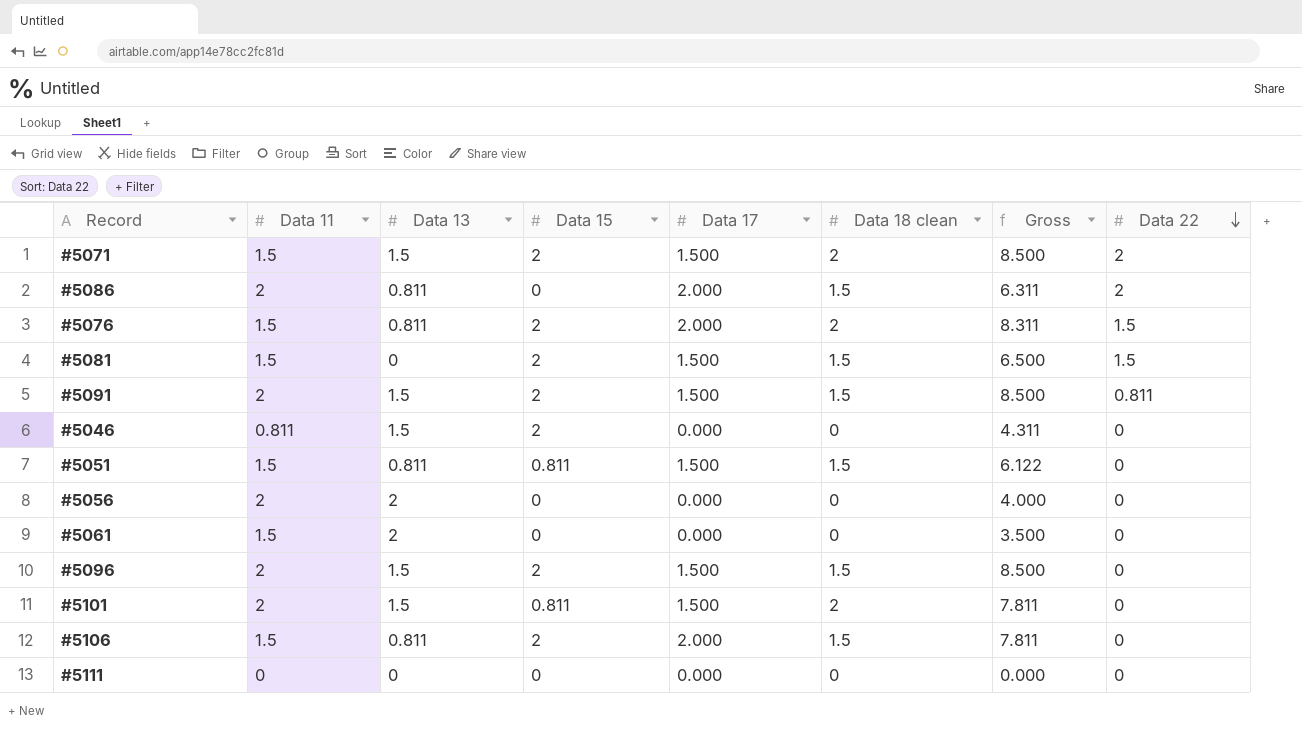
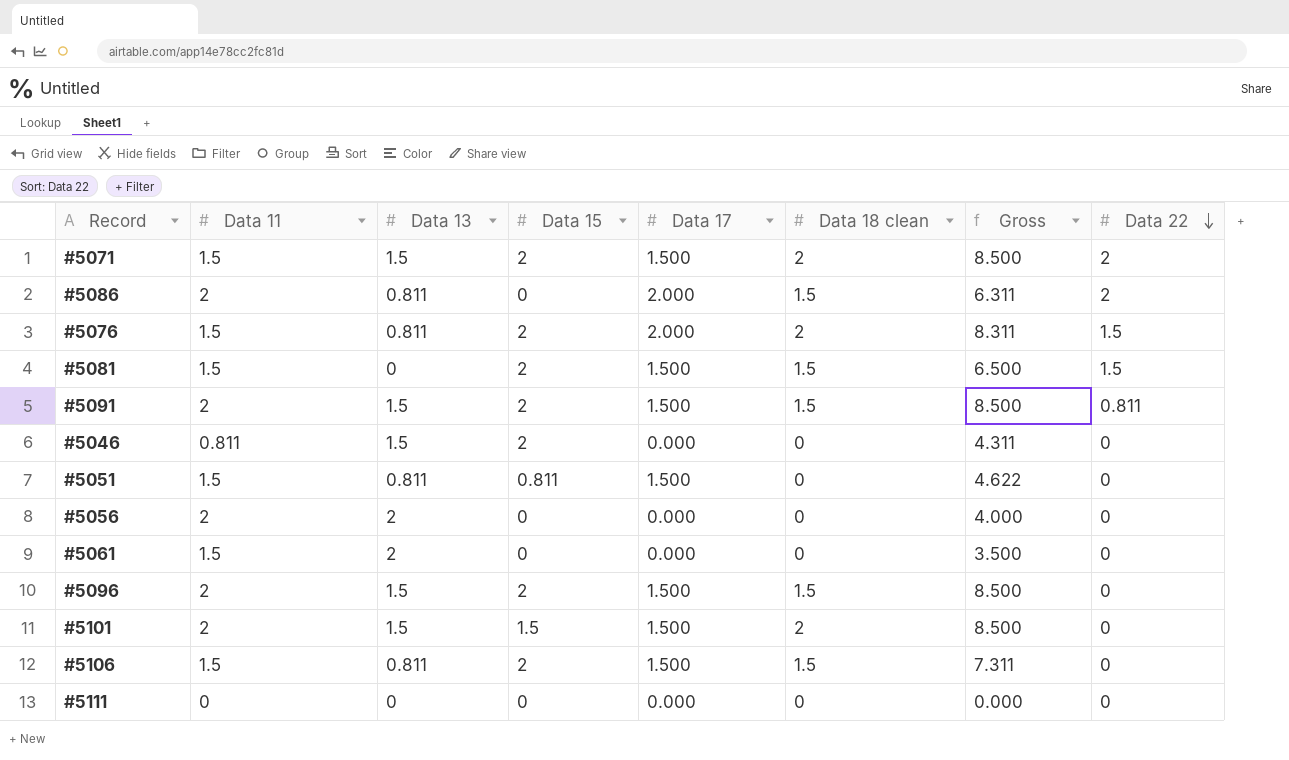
#5051 | Data 18 clean: 1.5 -> 0
#5051 | Gross: 6.122 -> 4.622
#5101 | Data 15: 0.811 -> 1.5
#5101 | Gross: 7.811 -> 8.500
#5106 | Data 17: 2.000 -> 1.500
#5106 | Gross: 7.811 -> 7.311

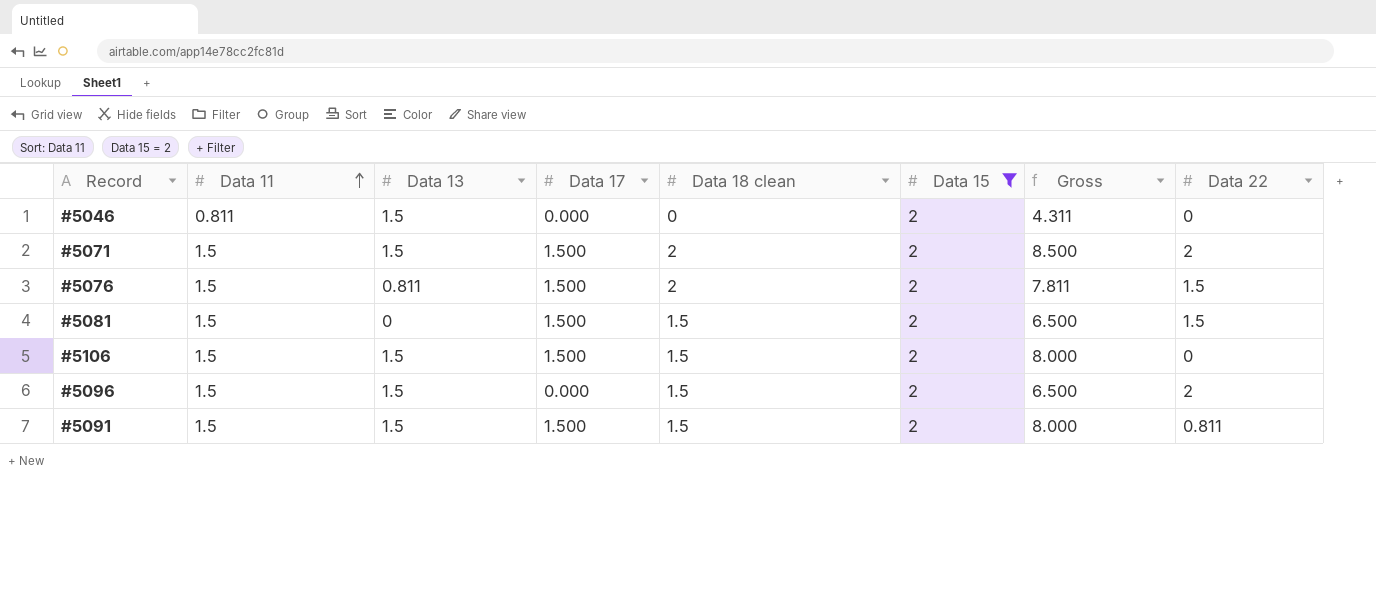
filter: none -> Data 15 = 2
row order: Data 22 descending -> Data 11 ascending
column Data 15 | position: 4 -> 6
#5076 | Data 17: 2.000 -> 1.500
#5076 | Gross: 8.311 -> 7.811
#5106 | Data 13: 0.811 -> 1.5
#5106 | Gross: 7.311 -> 8.000
#5096 | Data 11: 2 -> 1.5
#5096 | Data 17: 1.500 -> 0.000
#5096 | Gross: 8.500 -> 6.500
#5096 | Data 22: 0 -> 2
#5091 | Data 11: 2 -> 1.5
#5091 | Gross: 8.500 -> 8.000

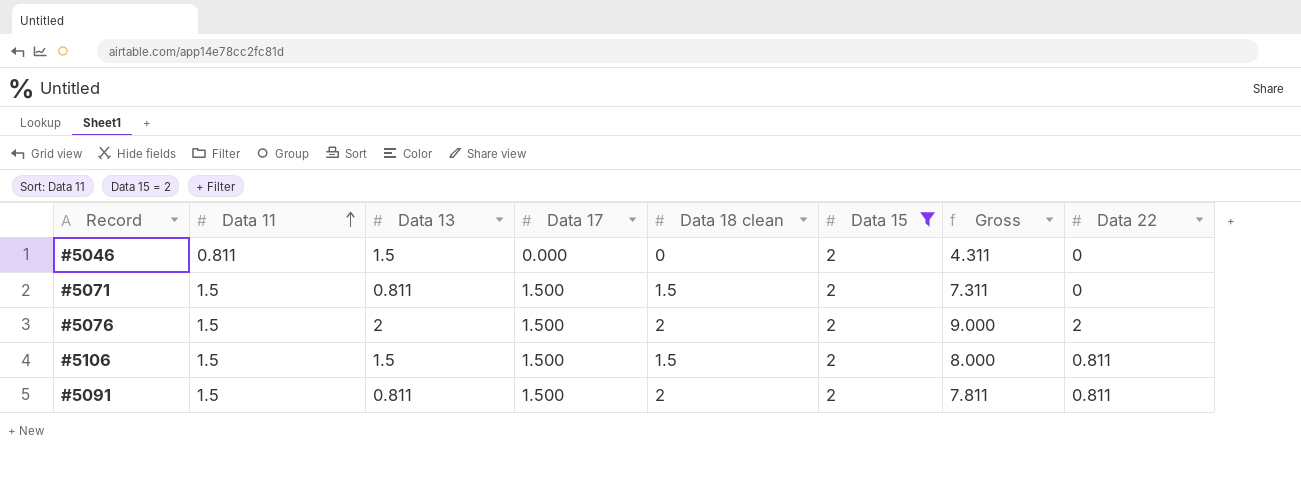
row #5081: 1.5 | 0 | 1.500 | 1.5 | 2 | 6.500 | 1.5 -> none
row #5096: 1.5 | 1.5 | 0.000 | 1.5 | 2 | 6.500 | 2 -> none
#5071 | Data 13: 1.5 -> 0.811
#5071 | Data 18 clean: 2 -> 1.5
#5071 | Gross: 8.500 -> 7.311
#5071 | Data 22: 2 -> 0
#5076 | Data 13: 0.811 -> 2
#5076 | Gross: 7.811 -> 9.000
#5076 | Data 22: 1.5 -> 2
#5106 | Data 22: 0 -> 0.811
#5091 | Data 13: 1.5 -> 0.811
#5091 | Data 18 clean: 1.5 -> 2
#5091 | Gross: 8.000 -> 7.811

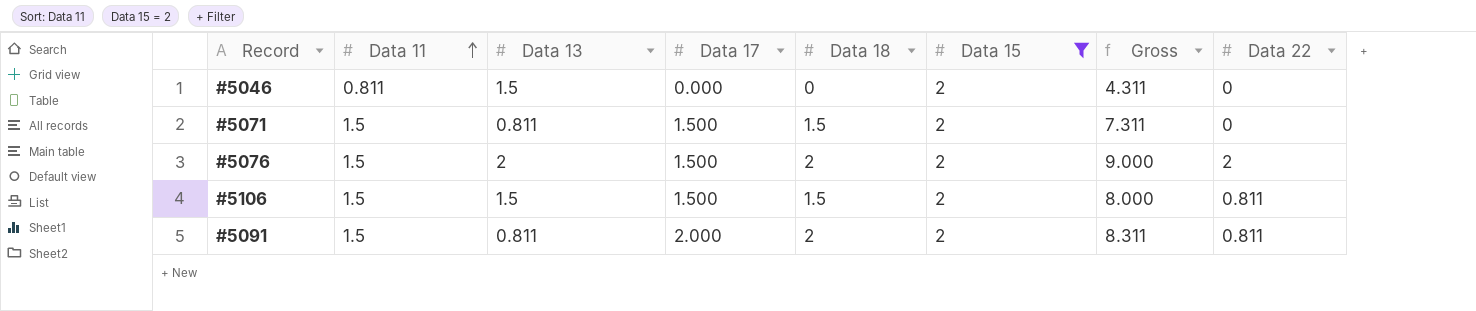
column name: Data 18 clean -> Data 18
#5091 | Data 17: 1.500 -> 2.000
#5091 | Gross: 7.811 -> 8.311

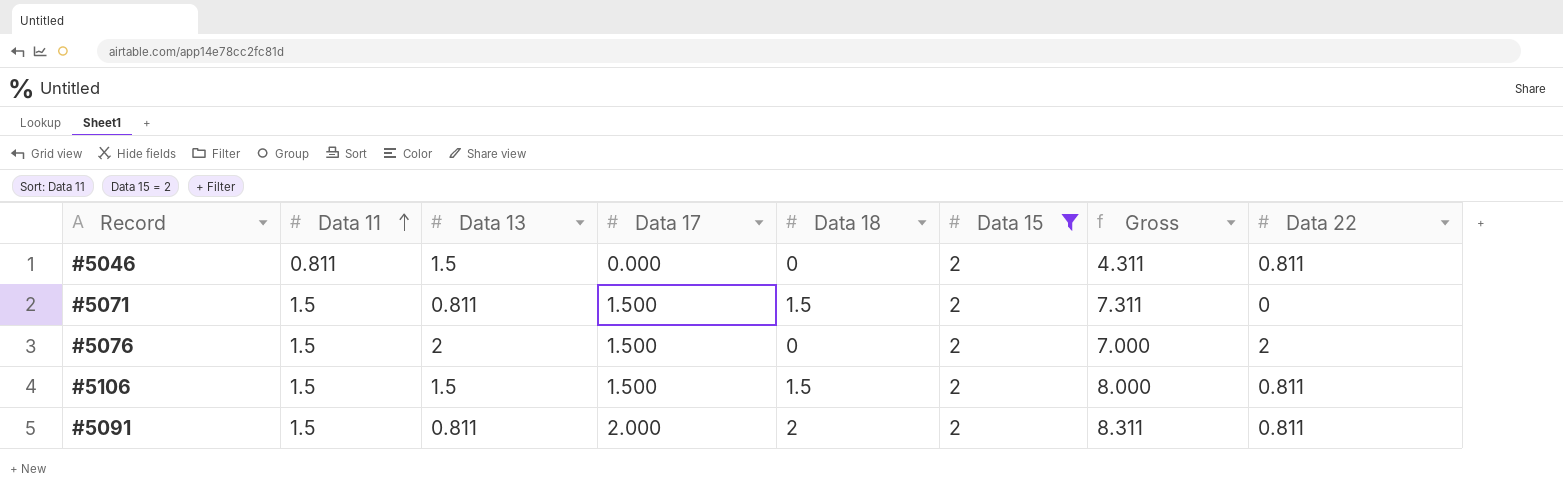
#5046 | Data 22: 0 -> 0.811
#5076 | Data 18: 2 -> 0
#5076 | Gross: 9.000 -> 7.000

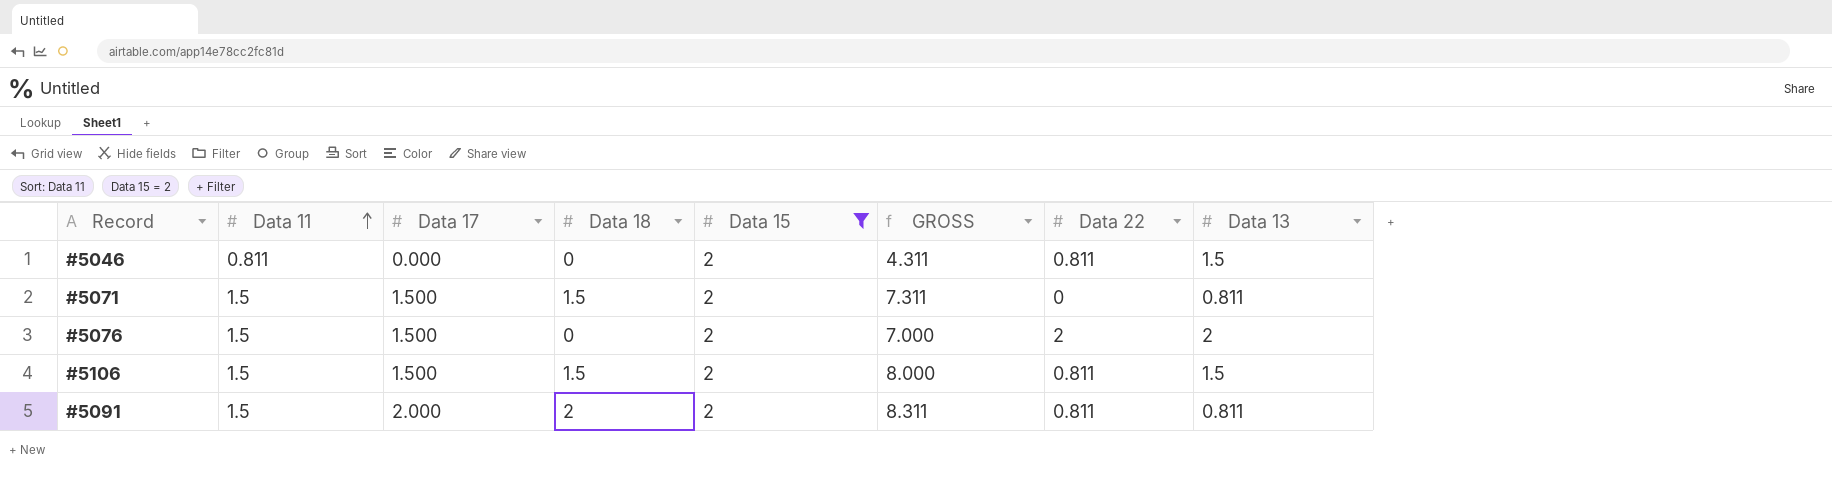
column name: Gross -> GROSS
column Data 13 | position: 3 -> 8

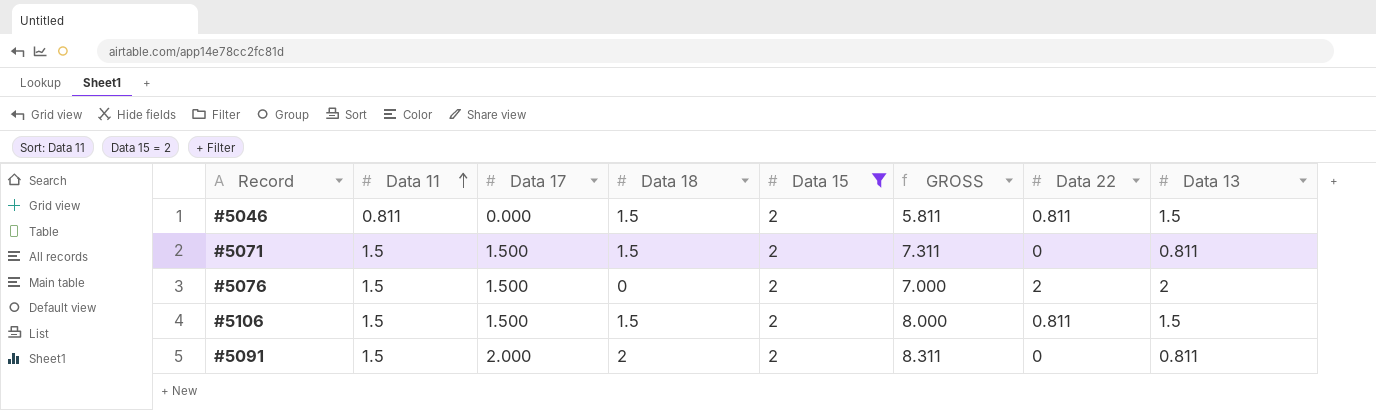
#5046 | Data 18: 0 -> 1.5
#5046 | GROSS: 4.311 -> 5.811
#5091 | Data 22: 0.811 -> 0

